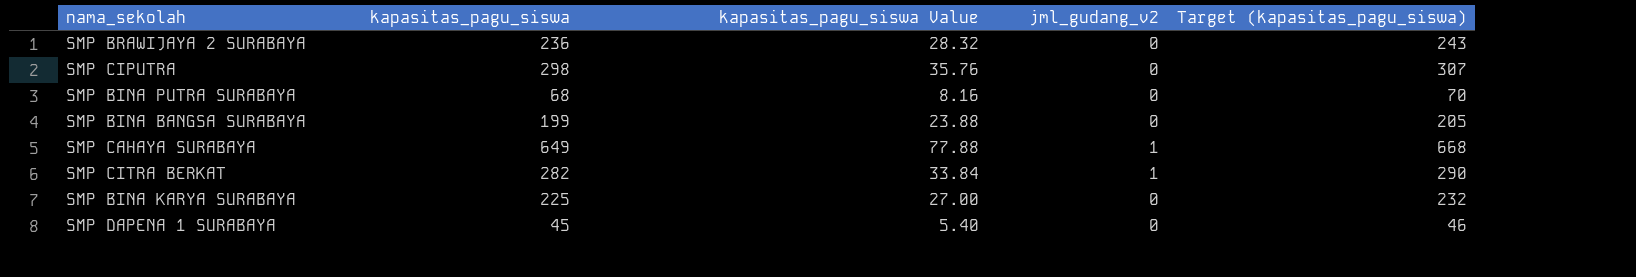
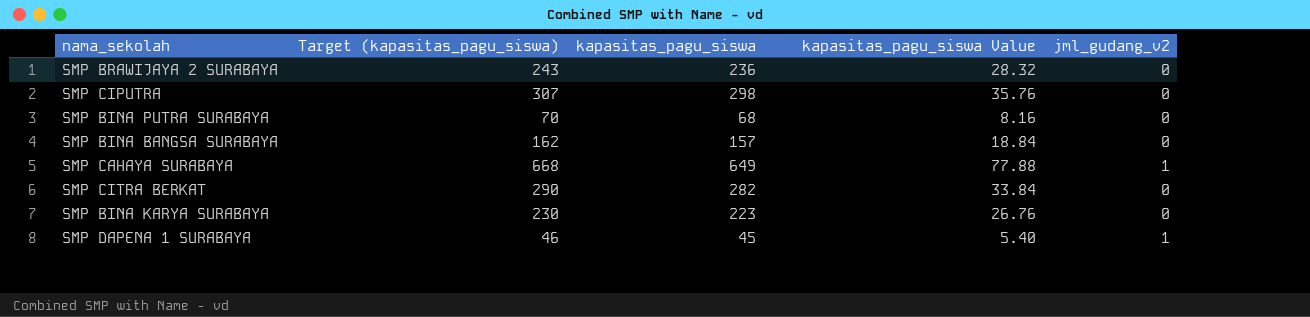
column Target (kapasitas_pagu_siswa) | position: 5 -> 2
SMP BINA BANGSA SURABAYA | Target (kapasitas_pagu_siswa): 205 -> 162
SMP BINA BANGSA SURABAYA | kapasitas_pagu_siswa: 199 -> 157
SMP BINA BANGSA SURABAYA | kapasitas_pagu_siswa Value: 23.88 -> 18.84
SMP CITRA BERKAT | jml_gudang_v2: 1 -> 0
SMP BINA KARYA SURABAYA | Target (kapasitas_pagu_siswa): 232 -> 230
SMP BINA KARYA SURABAYA | kapasitas_pagu_siswa: 225 -> 223
SMP BINA KARYA SURABAYA | kapasitas_pagu_siswa Value: 27.00 -> 26.76
SMP DAPENA 1 SURABAYA | jml_gudang_v2: 0 -> 1

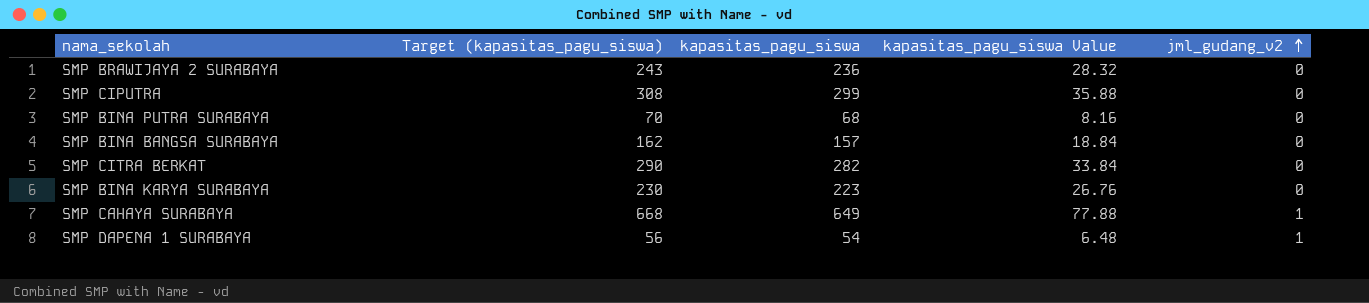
row order: none -> jml_gudang_v2 ascending
SMP CIPUTRA | Target (kapasitas_pagu_siswa): 307 -> 308
SMP CIPUTRA | kapasitas_pagu_siswa: 298 -> 299
SMP CIPUTRA | kapasitas_pagu_siswa Value: 35.76 -> 35.88
SMP DAPENA 1 SURABAYA | Target (kapasitas_pagu_siswa): 46 -> 56
SMP DAPENA 1 SURABAYA | kapasitas_pagu_siswa: 45 -> 54
SMP DAPENA 1 SURABAYA | kapasitas_pagu_siswa Value: 5.40 -> 6.48

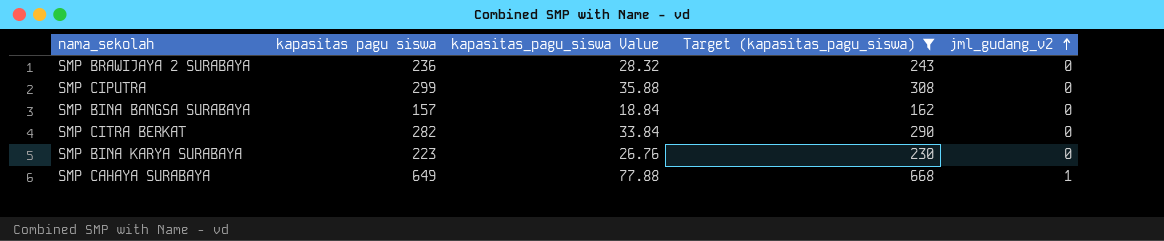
filter: none -> Target (kapasitas_pagu_siswa) >= 162
column name: kapasitas_pagu_siswa -> kapasitas pagu siswa
column Target (kapasitas_pagu_siswa) | position: 2 -> 4

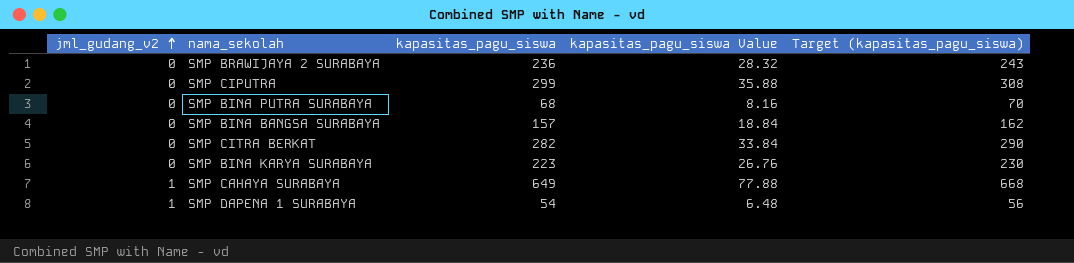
filter: Target (kapasitas_pagu_siswa) >= 162 -> none
column jml_gudang_v2 | position: 5 -> 1
column name: kapasitas pagu siswa -> kapasitas_pagu_siswa

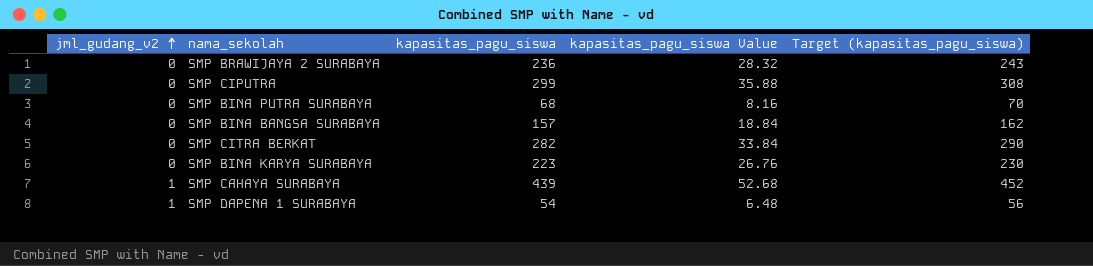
SMP CAHAYA SURABAYA | kapasitas_pagu_siswa: 649 -> 439
SMP CAHAYA SURABAYA | kapasitas_pagu_siswa Value: 77.88 -> 52.68
SMP CAHAYA SURABAYA | Target (kapasitas_pagu_siswa): 668 -> 452

